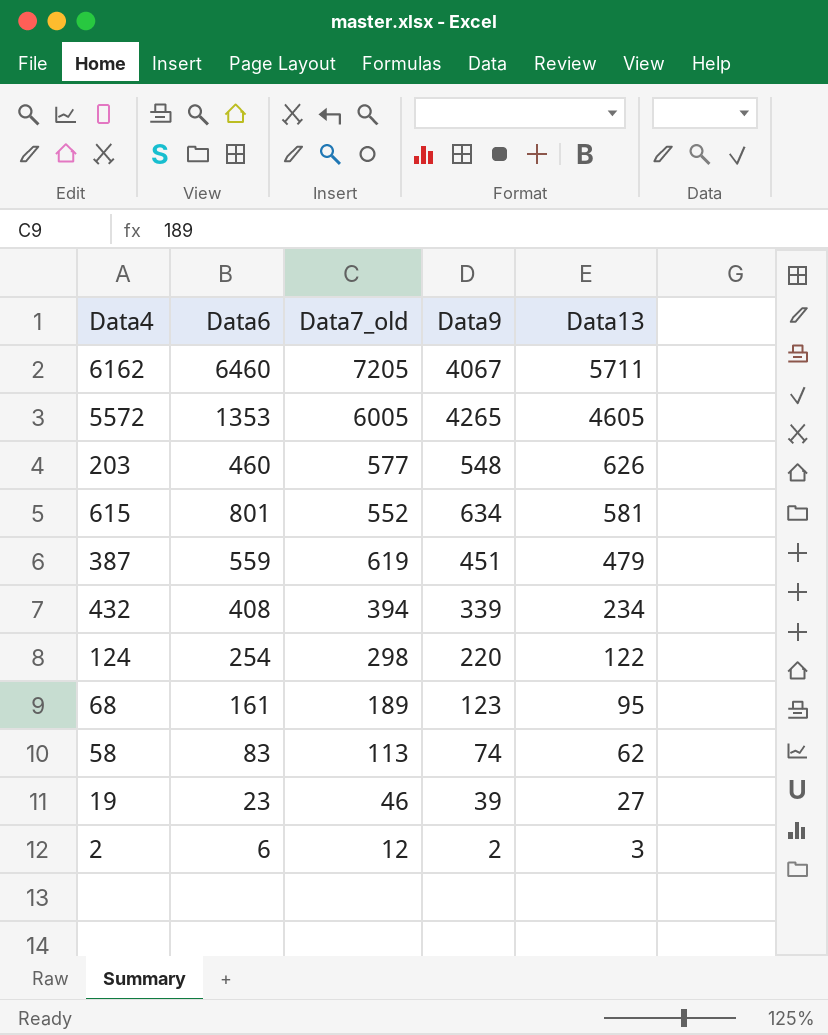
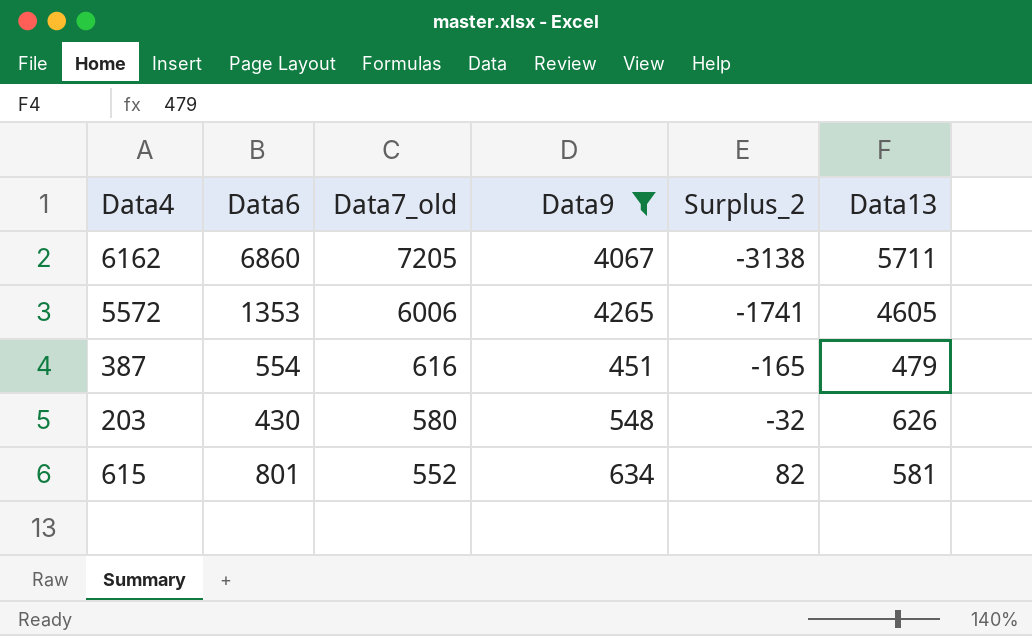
filter: none -> Data9 >= 451
row order: Data13 descending -> Data7_old descending
column Surplus_2 | formula: none -> [Data9] - [Data7_old]
6162 | Data6: 6460 -> 6860
5572 | Data7_old: 6005 -> 6006
387 | Data6: 559 -> 554
387 | Data7_old: 619 -> 616
203 | Data6: 460 -> 430
203 | Data7_old: 577 -> 580

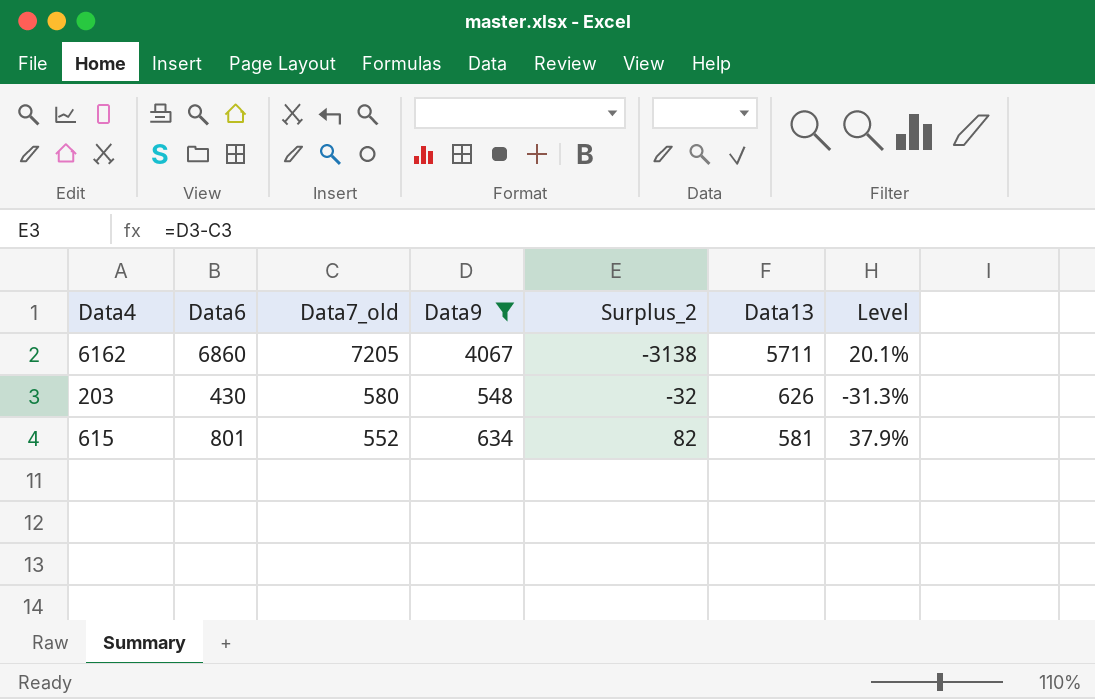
column Level | formula: none -> ([Data6] - [Data13]) / [Data13]
row 5572: 1353 | 6006 | 4265 | -1741 | 4605 -> none
row 387: 554 | 616 | 451 | -165 | 479 -> none

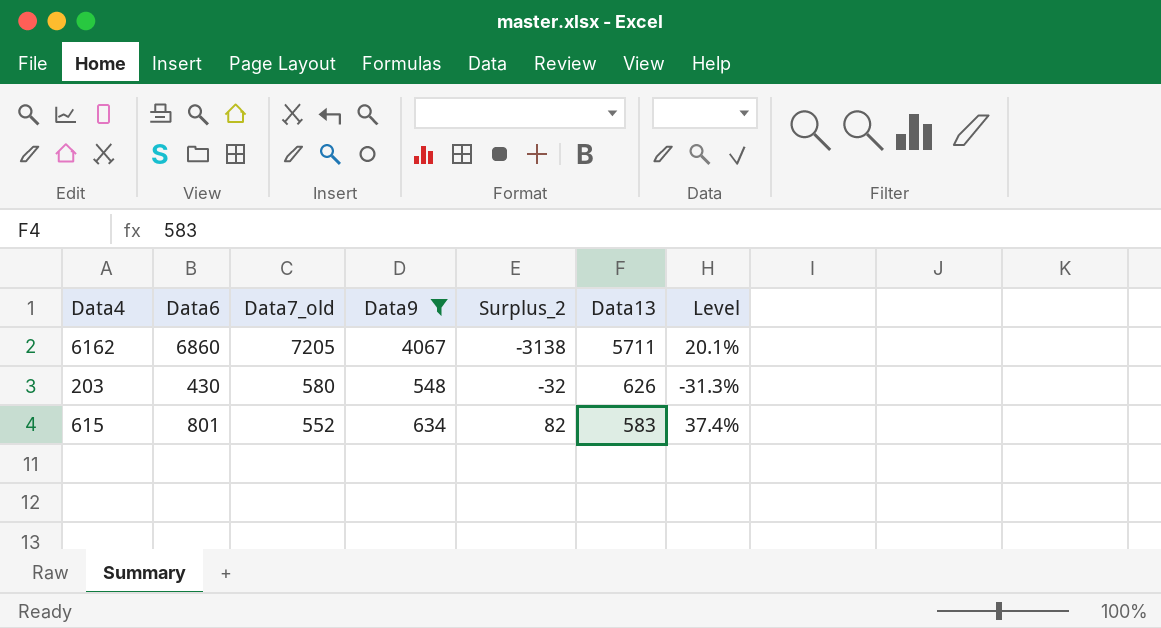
615 | Data13: 581 -> 583
615 | Level: 37.9% -> 37.4%

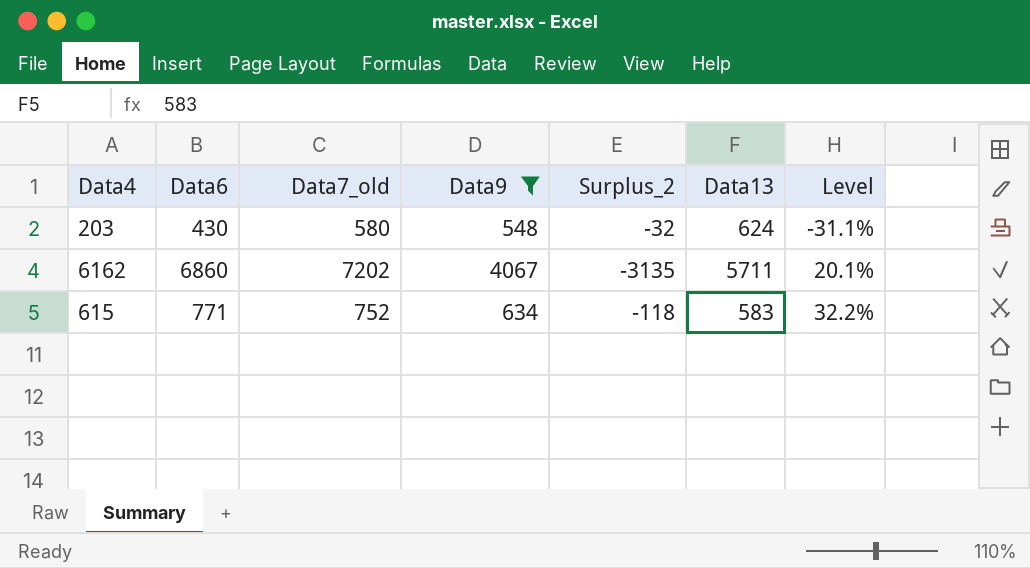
row order: Data7_old descending -> Level ascending
203 | Data13: 626 -> 624
203 | Level: -31.3% -> -31.1%
6162 | Data7_old: 7205 -> 7202
6162 | Surplus_2: -3138 -> -3135
615 | Data6: 801 -> 771
615 | Data7_old: 552 -> 752
615 | Surplus_2: 82 -> -118
615 | Level: 37.4% -> 32.2%

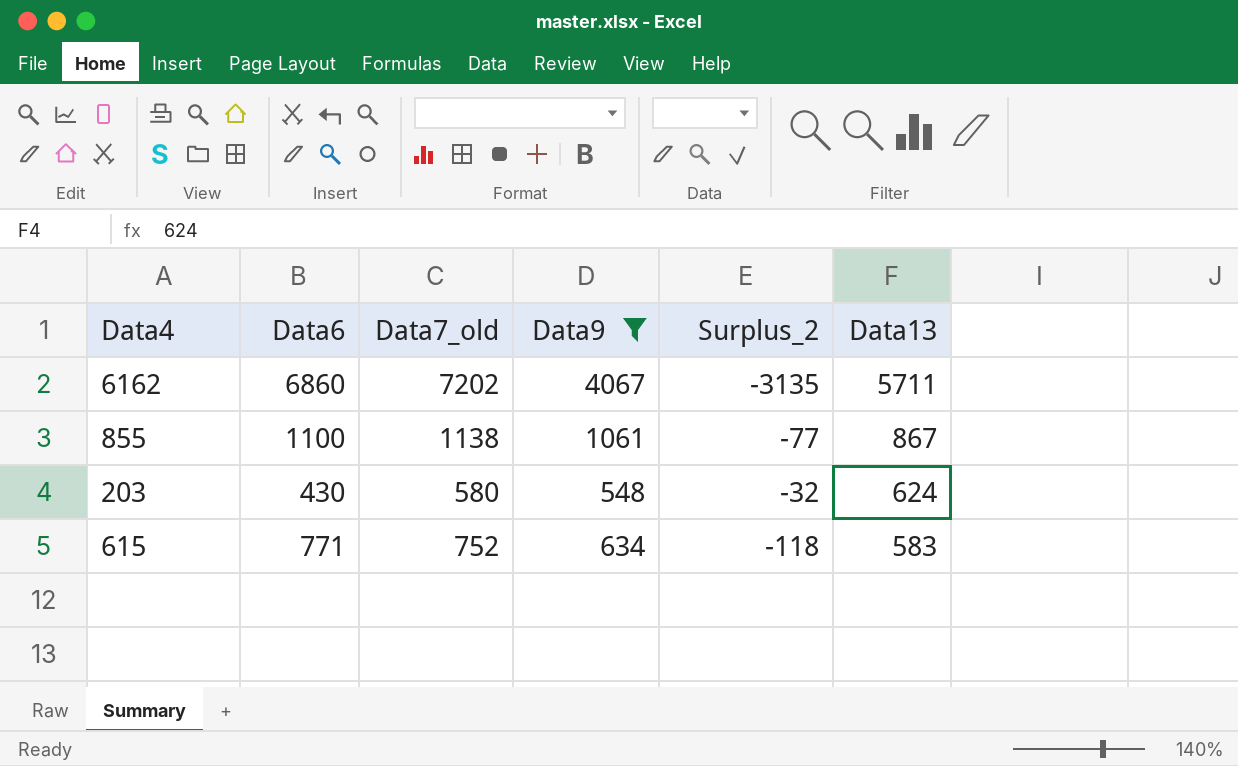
row order: Level ascending -> Data13 descending
column Level | formula: ([Data6] - [Data13]) / [Data13] -> none
row 855: none -> 1100 | 1138 | 1061 | -77 | 867

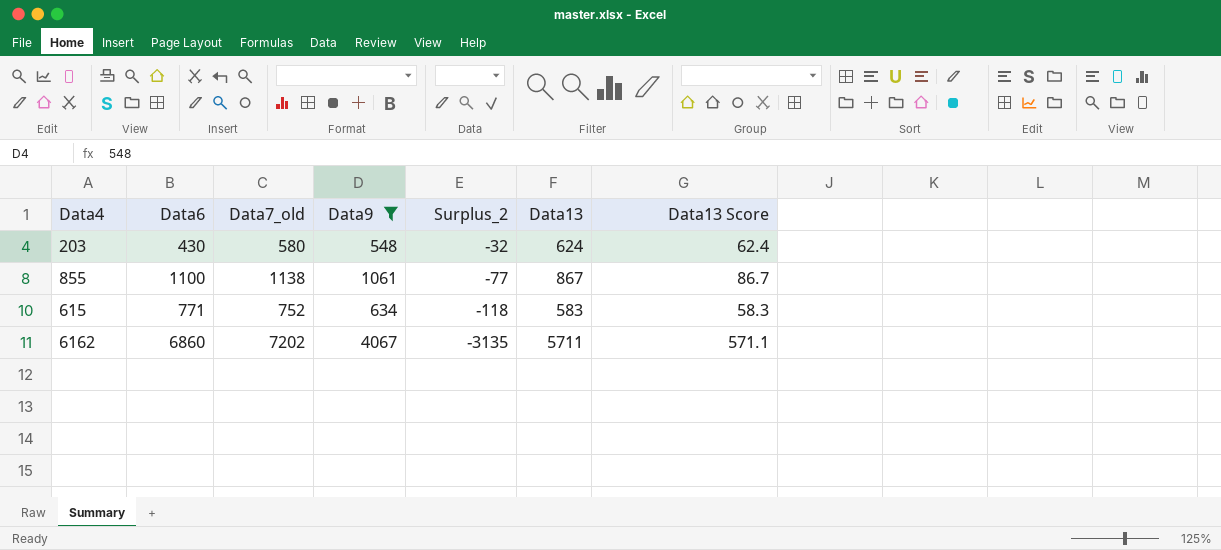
row order: Data13 descending -> Surplus_2 descending
column Data13 Score | formula: none -> [Data13] * 0.1

